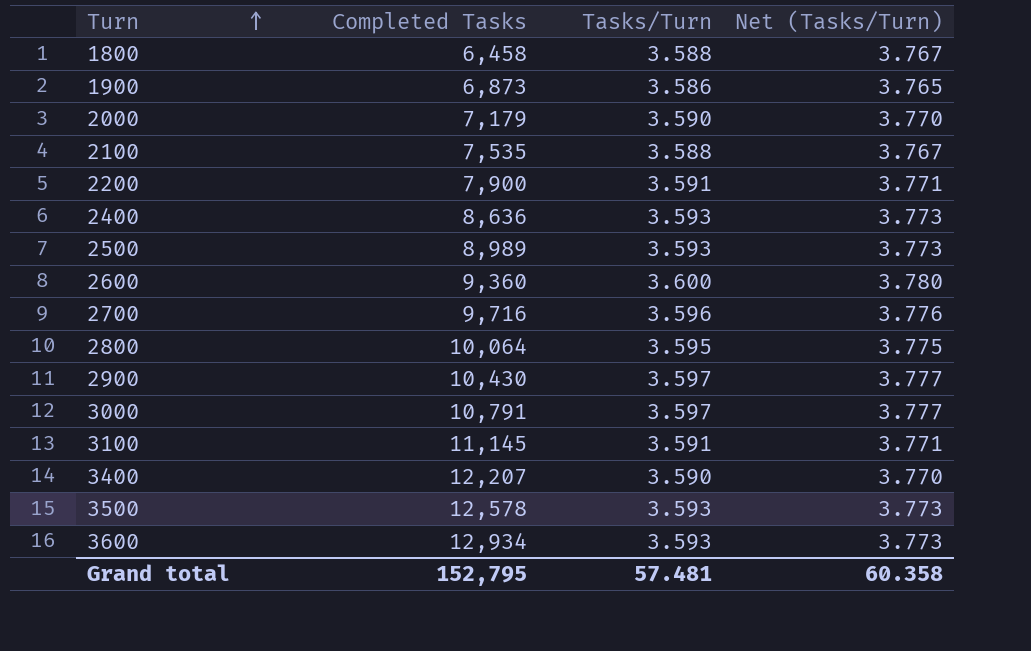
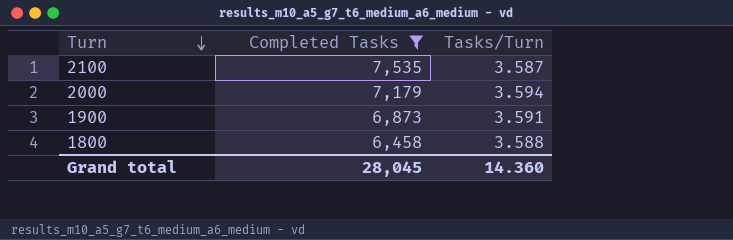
filter: none -> Completed Tasks <= 7,535
row order: Turn ascending -> Turn descending
column Net (Tasks/Turn) | formula: [Tasks/Turn] * 1.05 -> none
2100 | Tasks/Turn: 3.588 -> 3.587
2000 | Tasks/Turn: 3.590 -> 3.594
1900 | Tasks/Turn: 3.586 -> 3.591
Grand total | Completed Tasks: 152,795 -> 28,045
Grand total | Tasks/Turn: 57.481 -> 14.360

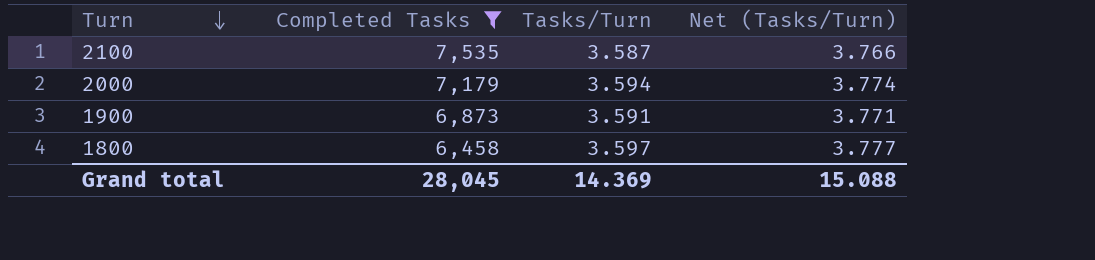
column Net (Tasks/Turn) | formula: none -> [Tasks/Turn] * 1.05
1800 | Tasks/Turn: 3.588 -> 3.597
Grand total | Tasks/Turn: 14.360 -> 14.369

